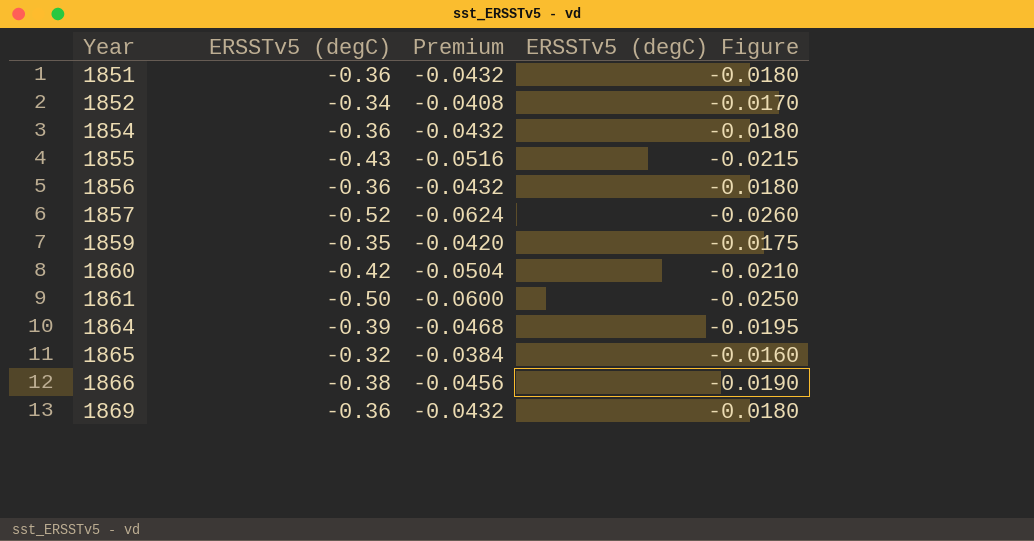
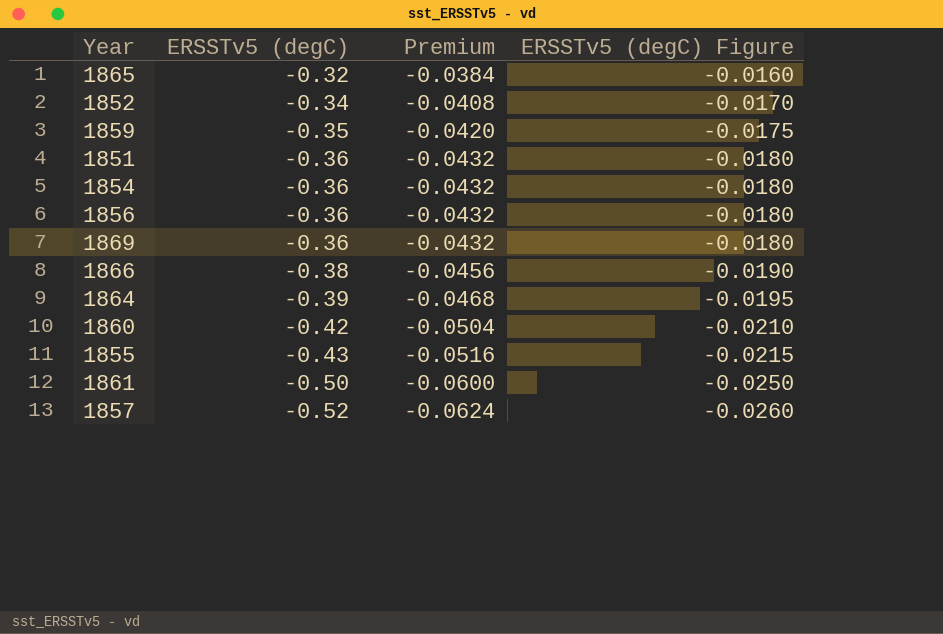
row order: Year ascending -> ERSSTv5 (degC) descending

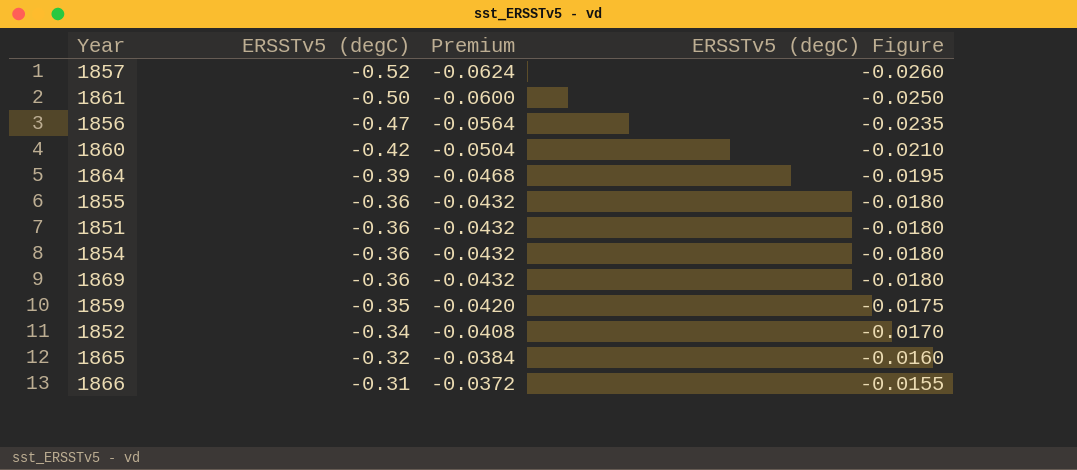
row order: ERSSTv5 (degC) descending -> ERSSTv5 (degC) ascending
1856 | ERSSTv5 (degC): -0.36 -> -0.47
1856 | Premium: -0.0432 -> -0.0564
1856 | ERSSTv5 (degC) Figure: -0.0180 -> -0.0235
1855 | ERSSTv5 (degC): -0.43 -> -0.36
1855 | Premium: -0.0516 -> -0.0432
1855 | ERSSTv5 (degC) Figure: -0.0215 -> -0.0180
1866 | ERSSTv5 (degC): -0.38 -> -0.31
1866 | Premium: -0.0456 -> -0.0372
1866 | ERSSTv5 (degC) Figure: -0.0190 -> -0.0155

